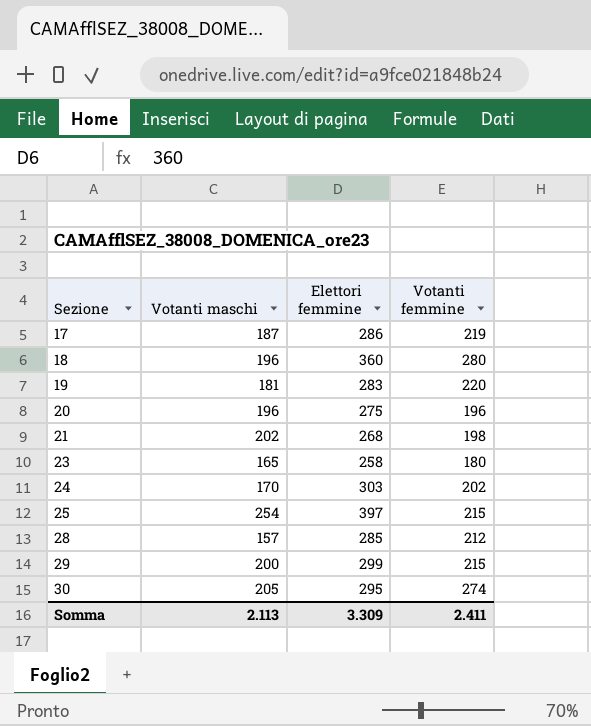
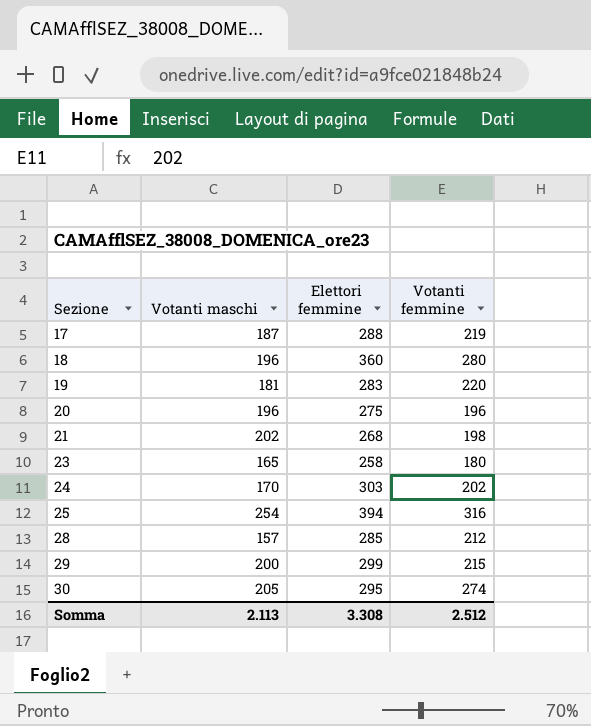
17 | Elettori femmine: 286 -> 288
25 | Elettori femmine: 397 -> 394
25 | Votanti femmine: 215 -> 316
Somma | Elettori femmine: 3.309 -> 3.308
Somma | Votanti femmine: 2.411 -> 2.512

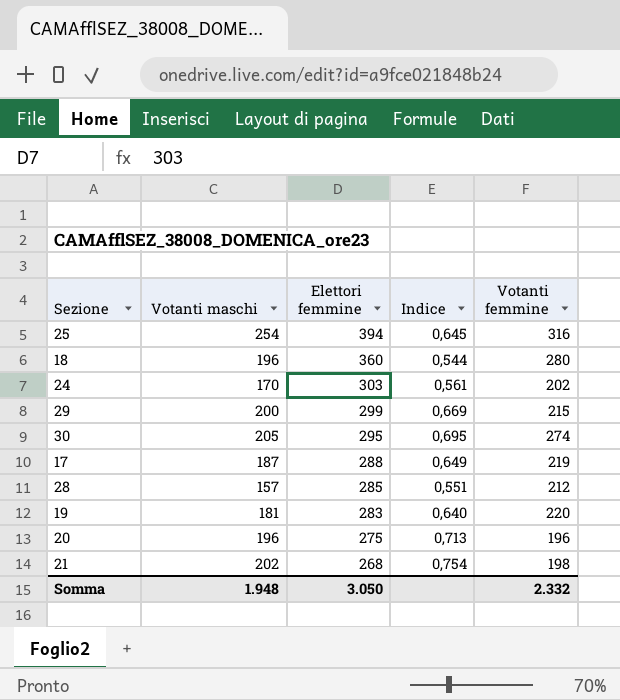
row order: Sezione ascending -> Elettori femmine descending
column Indice | formula: none -> [Votanti maschi] / [Elettori femmine]
row 23: 165 | 258 | 180 -> none
Somma | Votanti maschi: 2.113 -> 1.948
Somma | Elettori femmine: 3.308 -> 3.050
Somma | Votanti femmine: 2.512 -> 2.332

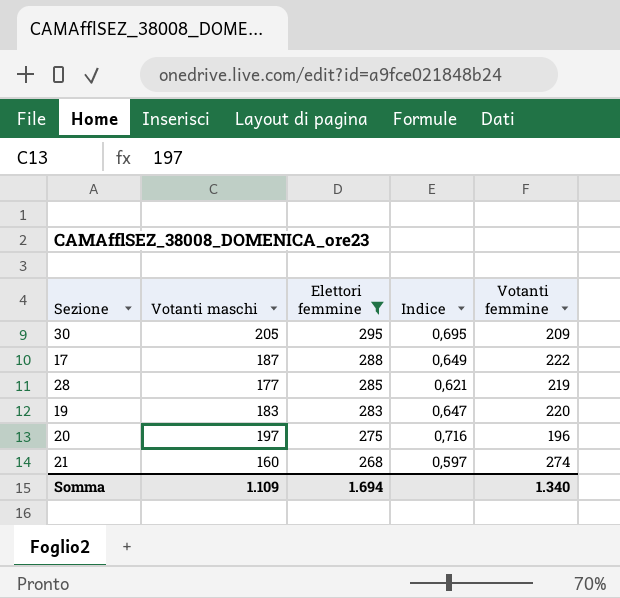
filter: none -> Elettori femmine <= 295
30 | Votanti femmine: 274 -> 209
17 | Votanti femmine: 219 -> 222
28 | Votanti maschi: 157 -> 177
28 | Indice: 0,551 -> 0,621
28 | Votanti femmine: 212 -> 219
19 | Votanti maschi: 181 -> 183
19 | Indice: 0,640 -> 0,647
20 | Votanti maschi: 196 -> 197
20 | Indice: 0,713 -> 0,716
21 | Votanti maschi: 202 -> 160
21 | Indice: 0,754 -> 0,597
21 | Votanti femmine: 198 -> 274
Somma | Votanti maschi: 1.948 -> 1.109
Somma | Elettori femmine: 3.050 -> 1.694
Somma | Votanti femmine: 2.332 -> 1.340

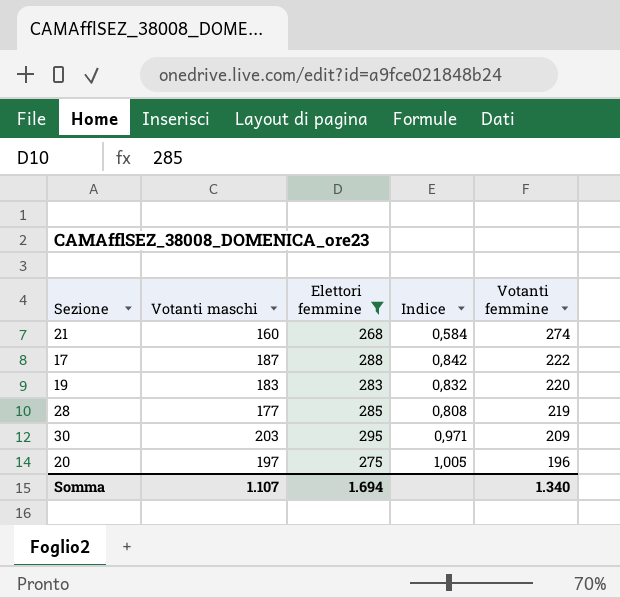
row order: Elettori femmine descending -> Votanti femmine descending
column Indice | formula: [Votanti maschi] / [Elettori femmine] -> [Votanti maschi] / [Votanti femmine]
30 | Votanti maschi: 205 -> 203
Somma | Votanti maschi: 1.109 -> 1.107

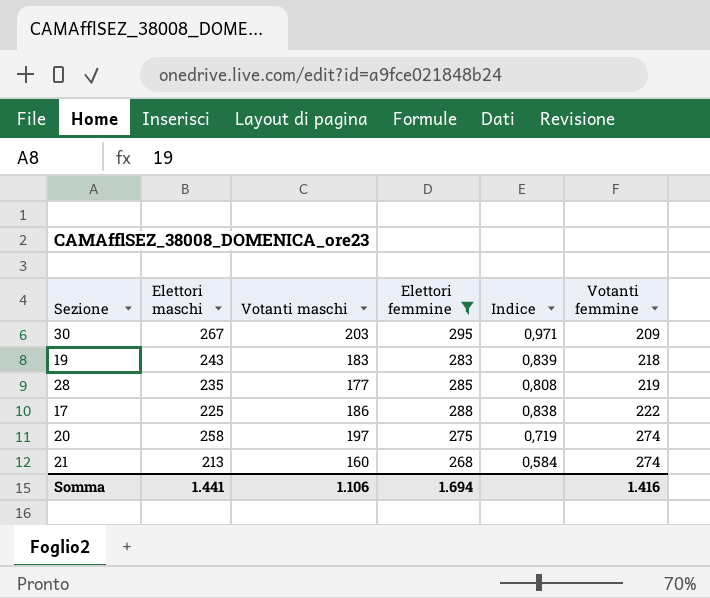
row order: Votanti femmine descending -> Votanti femmine ascending
column Elettori maschi | position: none -> 2
19 | Indice: 0,832 -> 0,839
19 | Votanti femmine: 220 -> 218
17 | Votanti maschi: 187 -> 186
17 | Indice: 0,842 -> 0,838
20 | Indice: 1,005 -> 0,719
20 | Votanti femmine: 196 -> 274
Somma | Votanti maschi: 1.107 -> 1.106
Somma | Votanti femmine: 1.340 -> 1.416

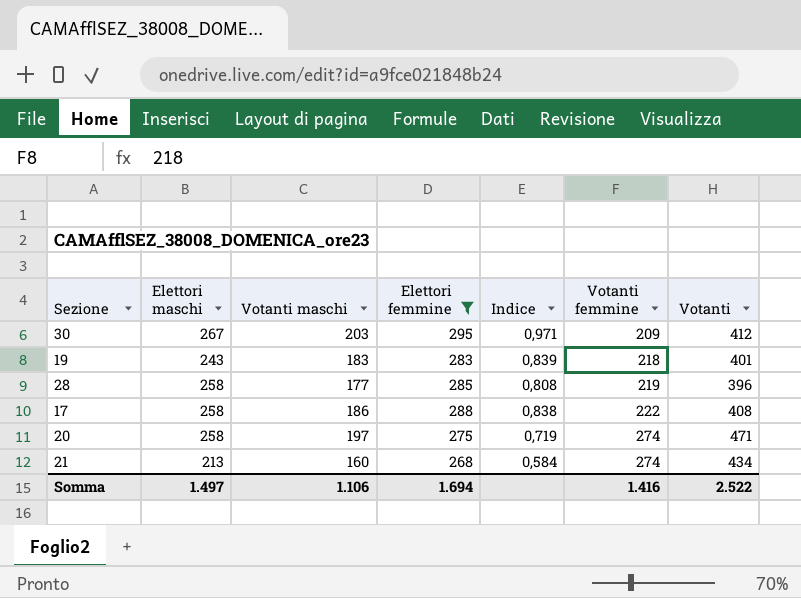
column Votanti | formula: none -> [Votanti maschi] + [Votanti femmine]
28 | Elettori maschi: 235 -> 258
17 | Elettori maschi: 225 -> 258
Somma | Elettori maschi: 1.441 -> 1.497

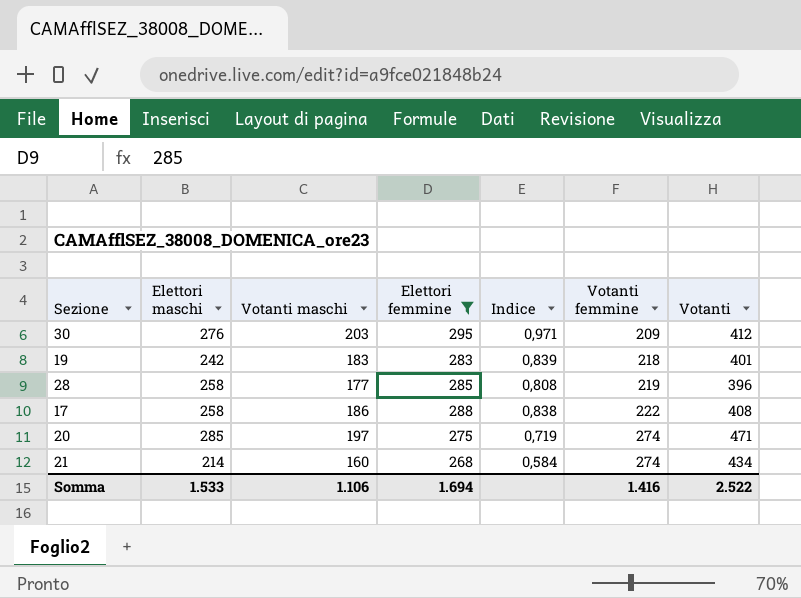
30 | Elettori maschi: 267 -> 276
19 | Elettori maschi: 243 -> 242
20 | Elettori maschi: 258 -> 285
21 | Elettori maschi: 213 -> 214
Somma | Elettori maschi: 1.497 -> 1.533

